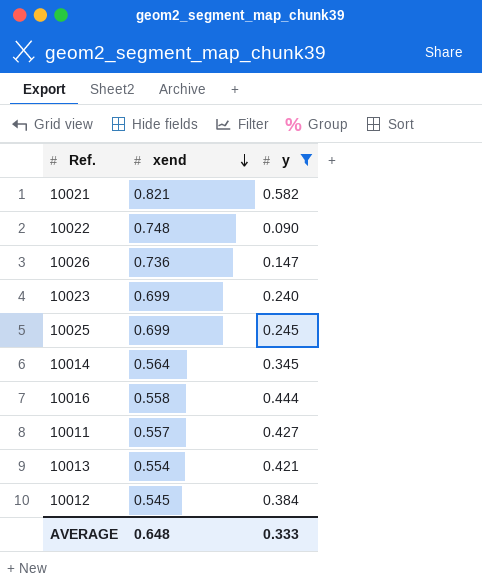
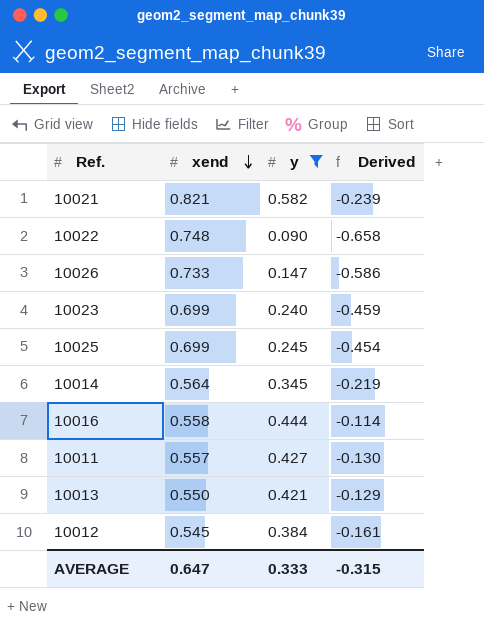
column Derived | formula: none -> [y] - [xend]
10026 | xend: 0.736 -> 0.733
10013 | xend: 0.554 -> 0.550
AVERAGE | xend: 0.648 -> 0.647

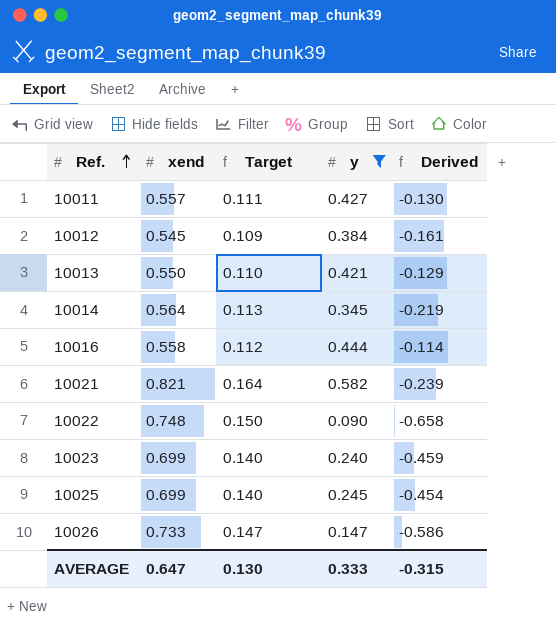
row order: xend descending -> Ref. ascending
column Target | formula: none -> [xend] * 0.2

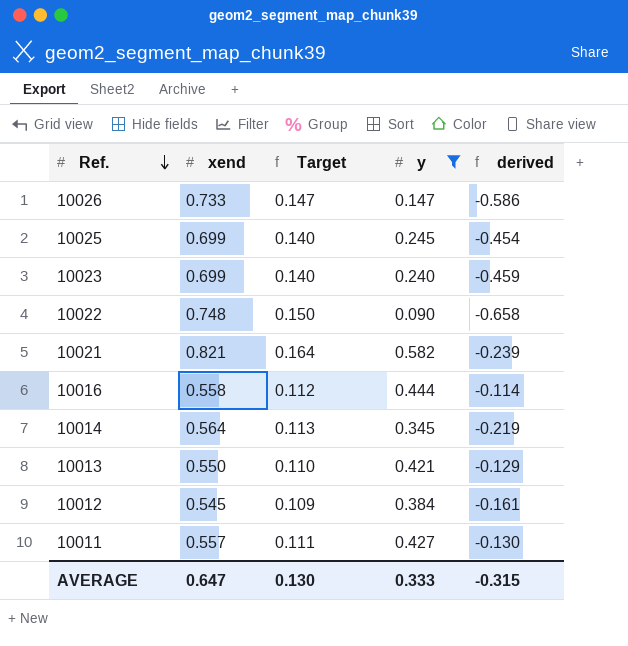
row order: Ref. ascending -> Ref. descending
column name: Derived -> derived

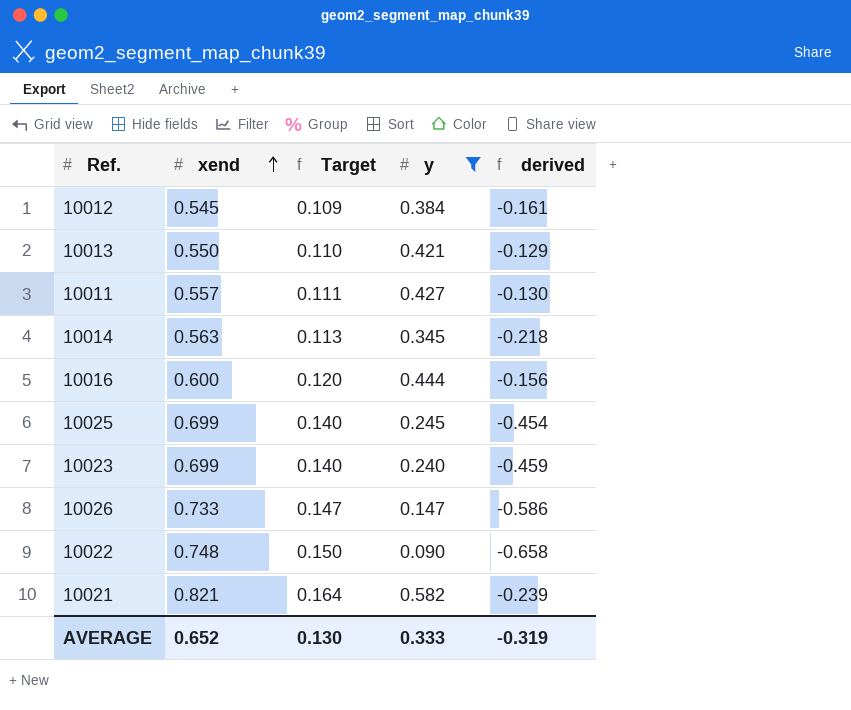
row order: Ref. descending -> xend ascending
10014 | xend: 0.564 -> 0.563
10014 | derived: -0.219 -> -0.218
10016 | xend: 0.558 -> 0.600
10016 | Target: 0.112 -> 0.120
10016 | derived: -0.114 -> -0.156
AVERAGE | xend: 0.647 -> 0.652
AVERAGE | derived: -0.315 -> -0.319

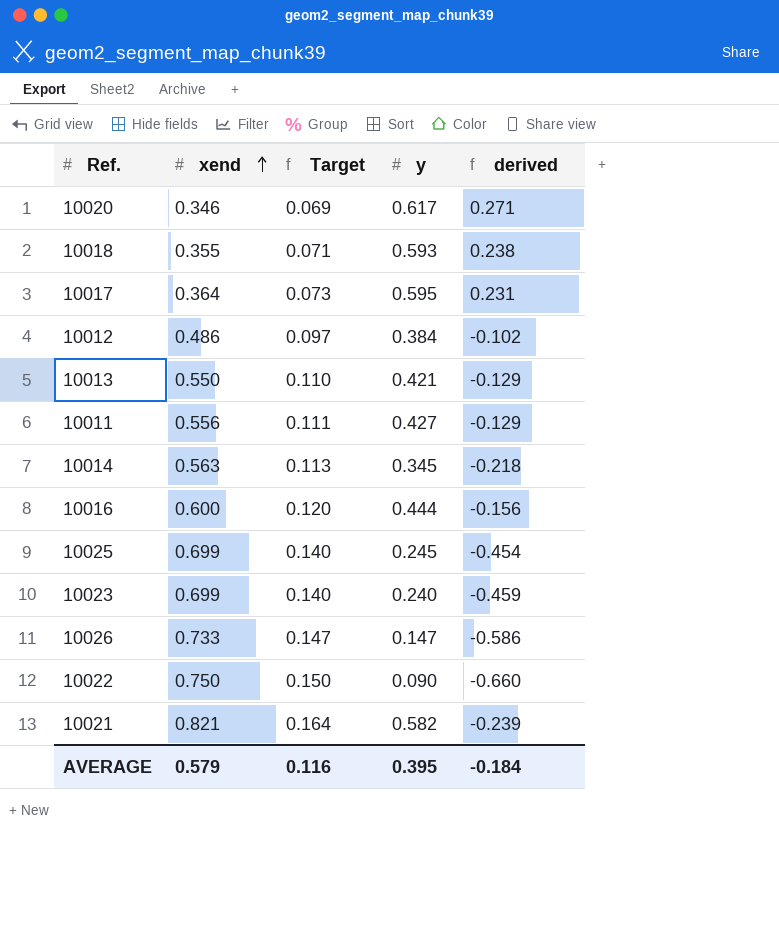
filter: y <= 0.582 -> none
10012 | xend: 0.545 -> 0.486
10012 | Target: 0.109 -> 0.097
10012 | derived: -0.161 -> -0.102
10011 | xend: 0.557 -> 0.556
10011 | derived: -0.130 -> -0.129
10022 | xend: 0.748 -> 0.750
10022 | derived: -0.658 -> -0.660
AVERAGE | xend: 0.652 -> 0.579
AVERAGE | Target: 0.130 -> 0.116
AVERAGE | y: 0.333 -> 0.395
AVERAGE | derived: -0.319 -> -0.184

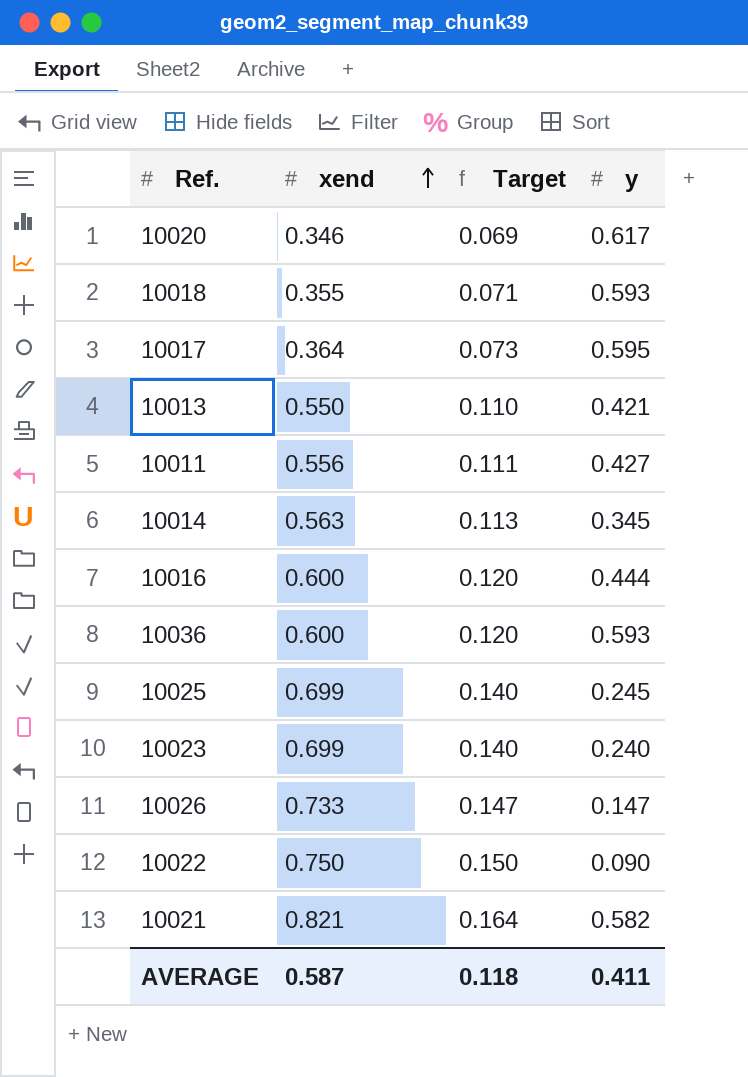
column derived | formula: [y] - [xend] -> none
row 10012: 0.486 | 0.097 | 0.384 | -0.102 -> none
row 10036: none -> 0.600 | 0.120 | 0.593
AVERAGE | xend: 0.579 -> 0.587
AVERAGE | Target: 0.116 -> 0.118
AVERAGE | y: 0.395 -> 0.411

